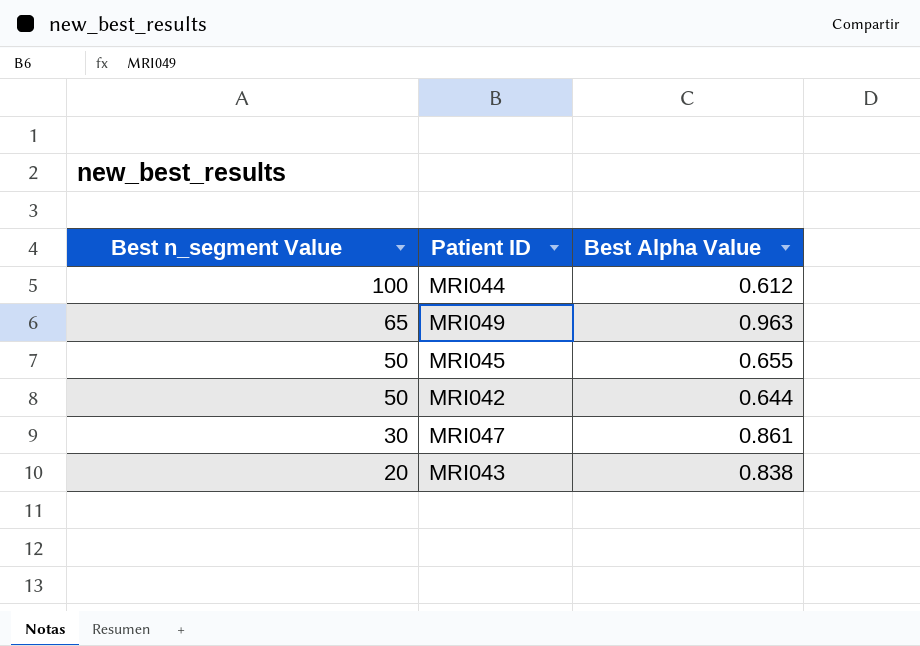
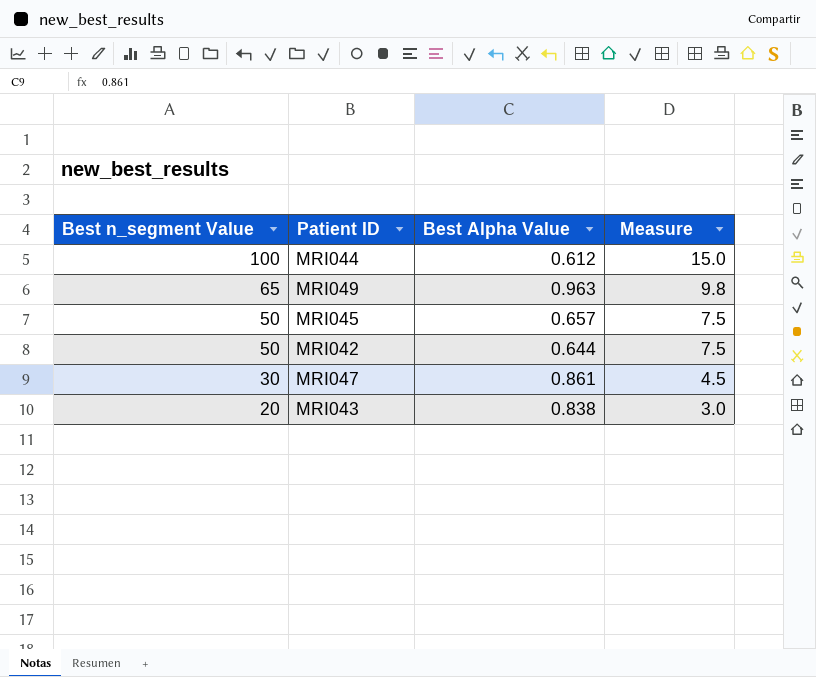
column Measure | formula: none -> [Best n_segment Value] * 0.15
MRI045 | Best Alpha Value: 0.655 -> 0.657

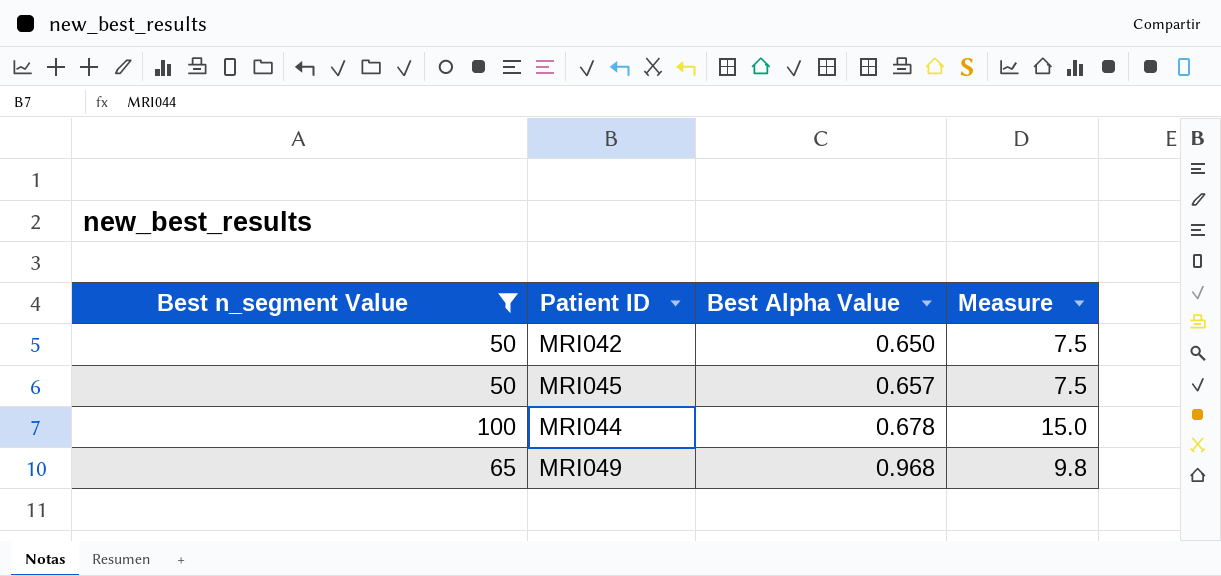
filter: none -> Best n_segment Value >= 50
row order: Best n_segment Value descending -> Best Alpha Value ascending
MRI042 | Best Alpha Value: 0.644 -> 0.650
MRI044 | Best Alpha Value: 0.612 -> 0.678
MRI049 | Best Alpha Value: 0.963 -> 0.968

